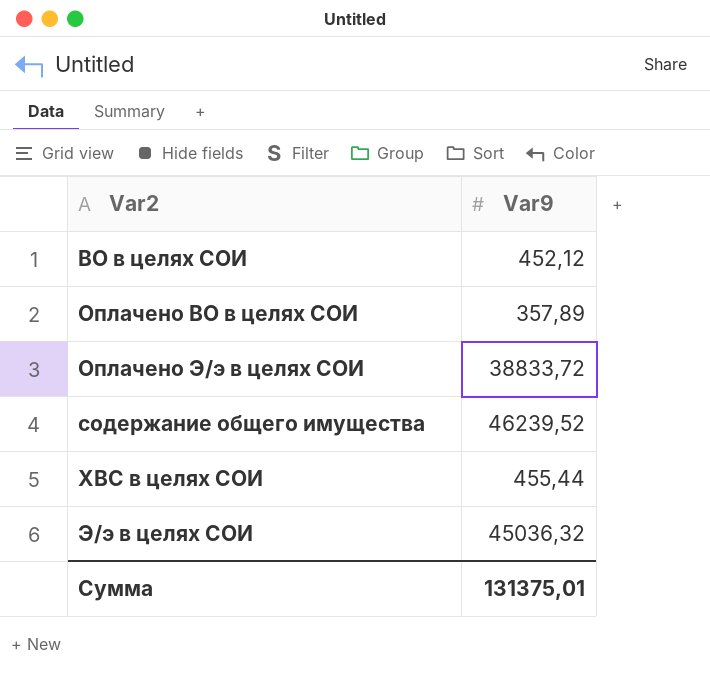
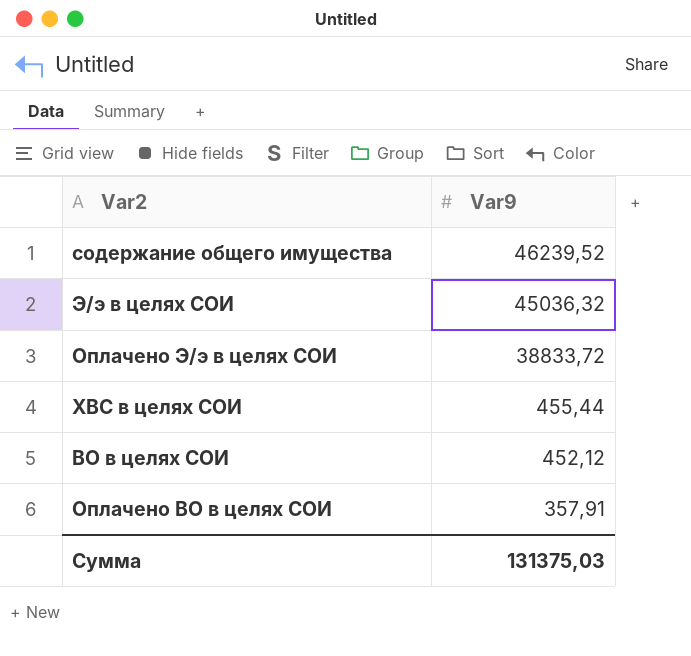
row order: Var2 ascending -> Var9 descending
Оплачено ВО в целях СОИ | Var9: 357,89 -> 357,91
Сумма | Var9: 131375,01 -> 131375,03

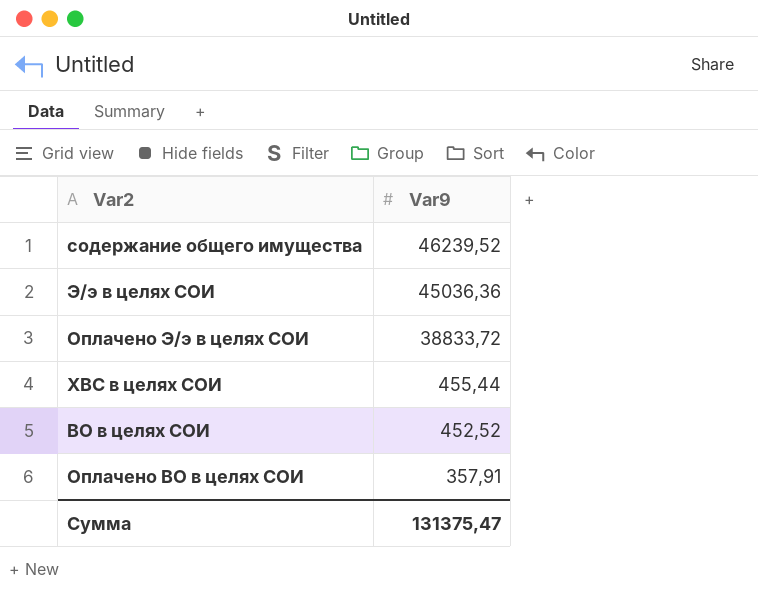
Э/э в целях СОИ | Var9: 45036,32 -> 45036,36
ВО в целях СОИ | Var9: 452,12 -> 452,52
Сумма | Var9: 131375,03 -> 131375,47

